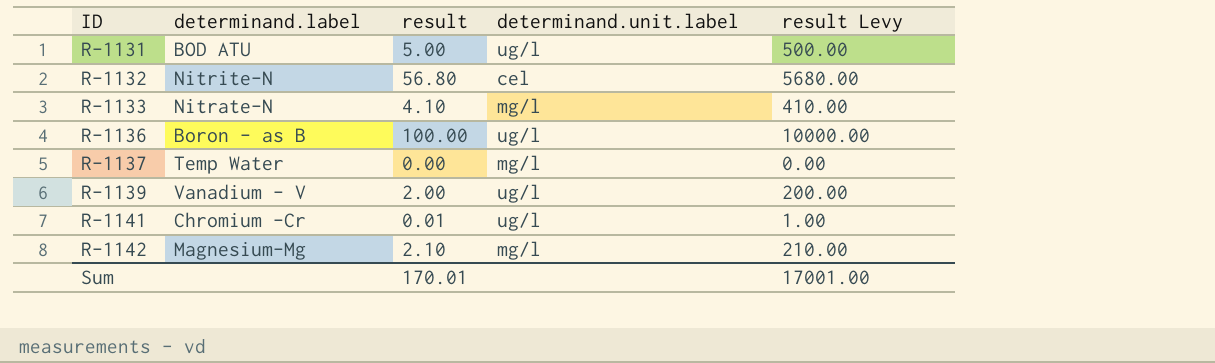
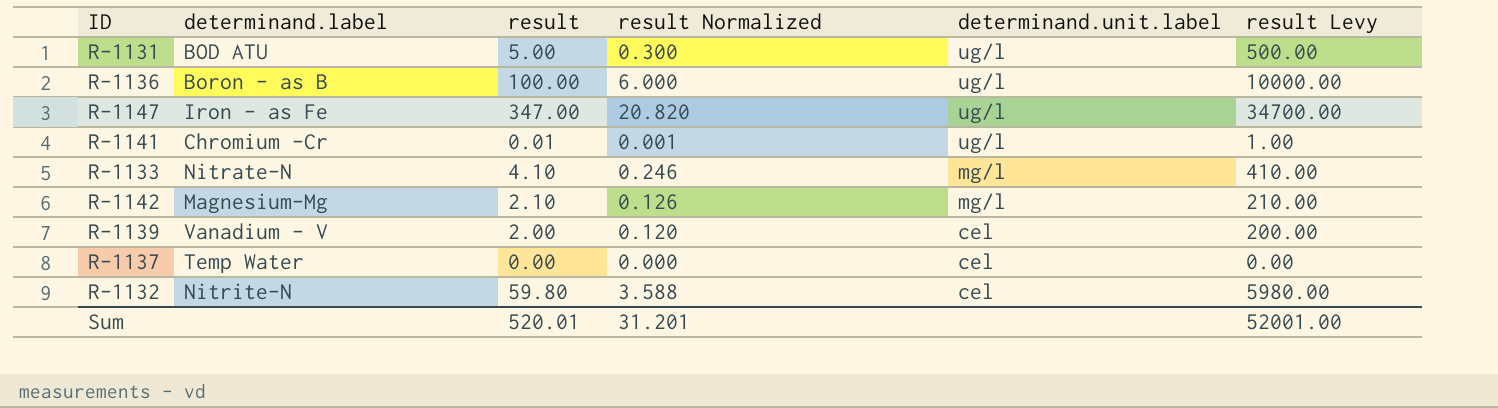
row order: ID ascending -> determinand.unit.label descending
column result Normalized | formula: none -> [result] * 0.06
row R-1147: none -> Iron - as Fe | 347.00 | 20.820 | ug/l | 34700.00
R-1139 | determinand.unit.label: ug/l -> cel
R-1137 | determinand.unit.label: mg/l -> cel
R-1132 | result: 56.80 -> 59.80
R-1132 | result Levy: 5680.00 -> 5980.00
Sum | result: 170.01 -> 520.01
Sum | result Levy: 17001.00 -> 52001.00

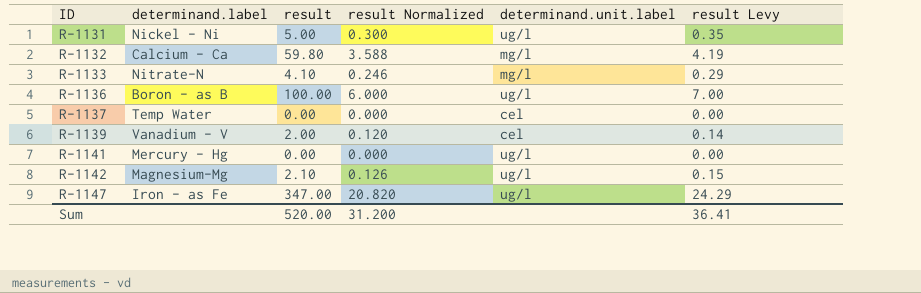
row order: determinand.unit.label descending -> ID ascending
column result Levy | formula: [result] * 100 -> [result] * 0.07
R-1131 | determinand.label: BOD ATU -> Nickel - Ni
R-1132 | determinand.label: Nitrite-N -> Calcium - Ca
R-1132 | determinand.unit.label: cel -> mg/l
R-1141 | determinand.label: Chromium -Cr -> Mercury - Hg
R-1141 | result: 0.01 -> 0.00
R-1141 | result Normalized: 0.001 -> 0.000
R-1142 | determinand.unit.label: mg/l -> ug/l
Sum | result: 520.01 -> 520.00
Sum | result Normalized: 31.201 -> 31.200
Sum | result Levy: 52001.00 -> 36.41

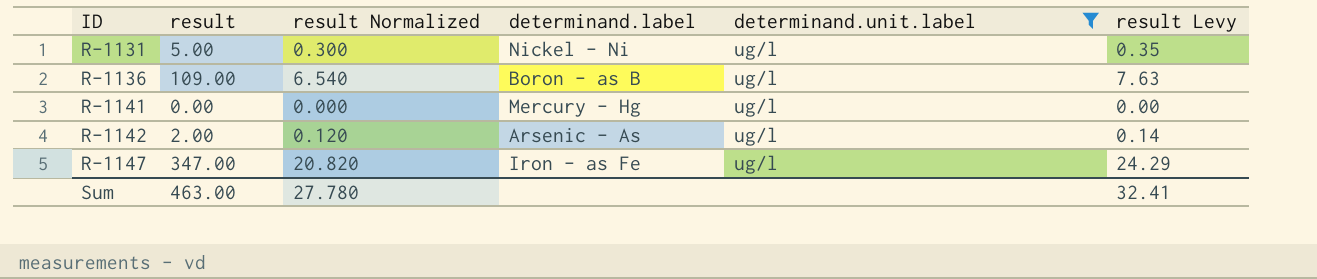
filter: none -> determinand.unit.label = ug/l
column determinand.label | position: 2 -> 4
R-1136 | result: 100.00 -> 109.00
R-1136 | result Normalized: 6.000 -> 6.540
R-1136 | result Levy: 7.00 -> 7.63
R-1142 | result: 2.10 -> 2.00
R-1142 | result Normalized: 0.126 -> 0.120
R-1142 | determinand.label: Magnesium-Mg -> Arsenic - As
R-1142 | result Levy: 0.15 -> 0.14
Sum | result: 520.00 -> 463.00
Sum | result Normalized: 31.200 -> 27.780
Sum | result Levy: 36.41 -> 32.41

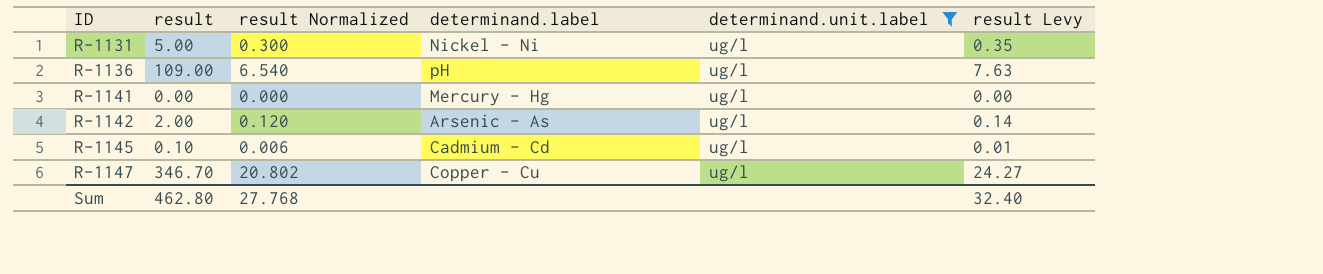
R-1136 | determinand.label: Boron - as B -> pH
row R-1145: none -> 0.10 | 0.006 | Cadmium - Cd | ug/l | 0.01
R-1147 | result: 347.00 -> 346.70
R-1147 | result Normalized: 20.820 -> 20.802
R-1147 | determinand.label: Iron - as Fe -> Copper - Cu
R-1147 | result Levy: 24.29 -> 24.27
Sum | result: 463.00 -> 462.80
Sum | result Normalized: 27.780 -> 27.768
Sum | result Levy: 32.41 -> 32.40

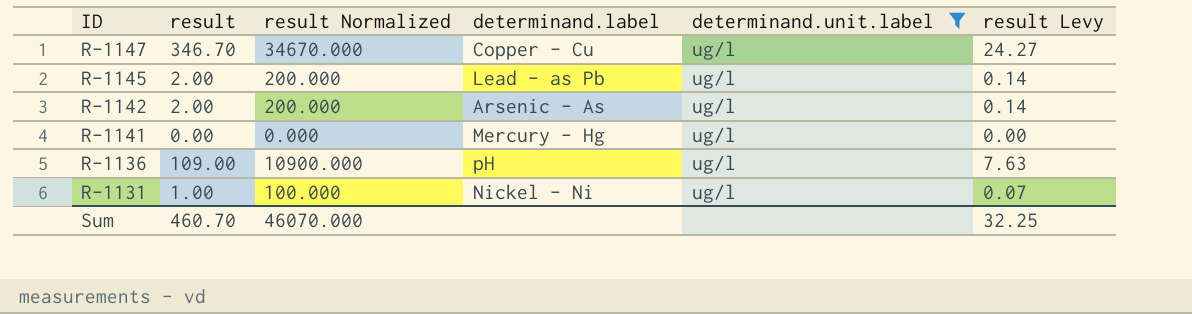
row order: ID ascending -> ID descending
column result Normalized | formula: [result] * 0.06 -> [result] * 100
R-1145 | result: 0.10 -> 2.00
R-1145 | determinand.label: Cadmium - Cd -> Lead - as Pb
R-1145 | result Levy: 0.01 -> 0.14
R-1131 | result: 5.00 -> 1.00
R-1131 | result Levy: 0.35 -> 0.07
Sum | result: 462.80 -> 460.70
Sum | result Normalized: 27.768 -> 46070.000
Sum | result Levy: 32.40 -> 32.25

